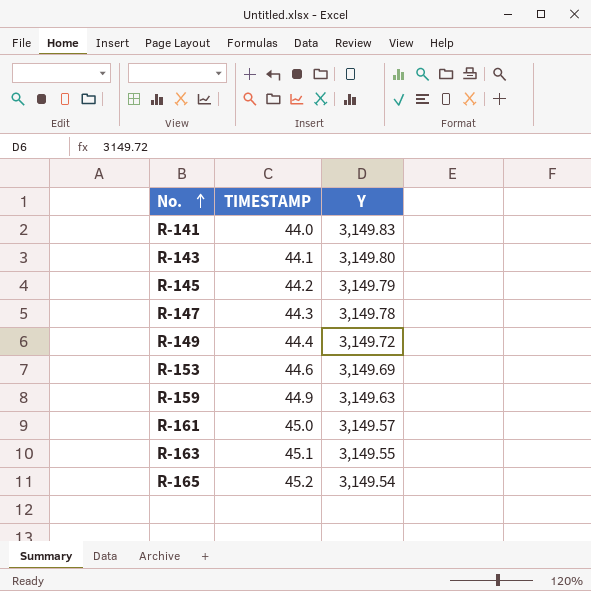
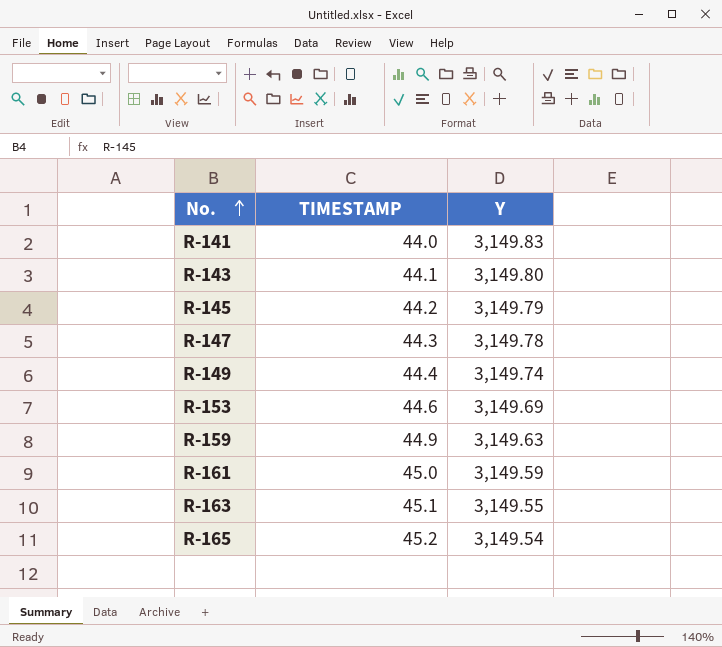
R-149 | Y: 3,149.72 -> 3,149.74
R-161 | Y: 3,149.57 -> 3,149.59

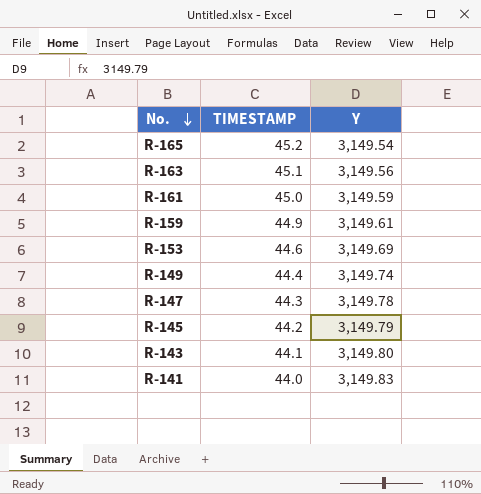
row order: No. ascending -> No. descending
R-163 | Y: 3,149.55 -> 3,149.56
R-159 | Y: 3,149.63 -> 3,149.61

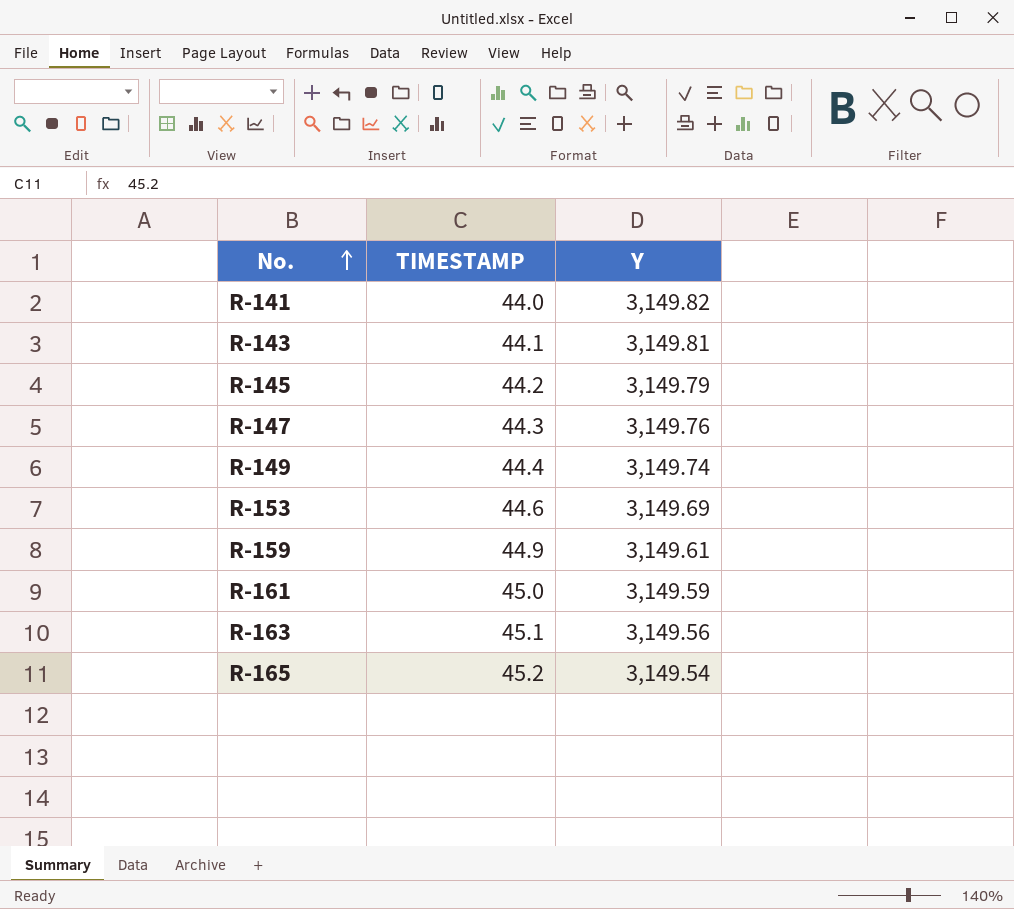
row order: No. descending -> No. ascending
R-141 | Y: 3,149.83 -> 3,149.82
R-143 | Y: 3,149.80 -> 3,149.81
R-147 | Y: 3,149.78 -> 3,149.76

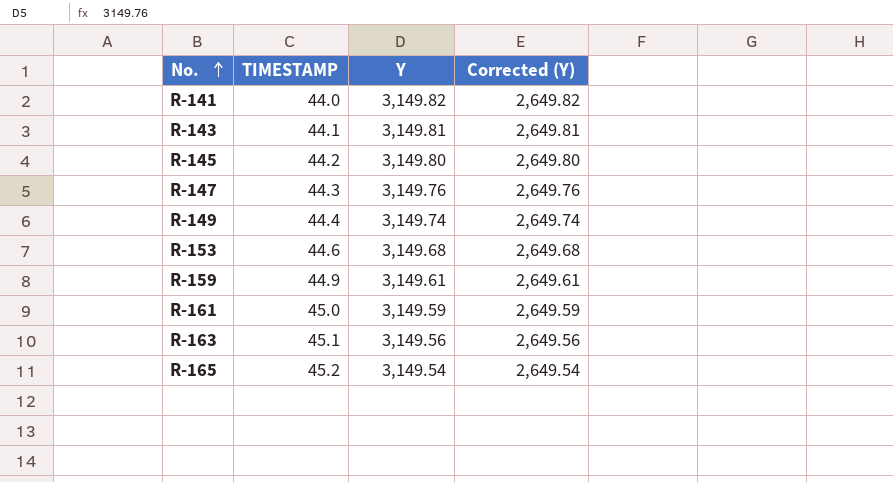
column Corrected (Y) | formula: none -> [Y] - 500
R-145 | Y: 3,149.79 -> 3,149.80
R-153 | Y: 3,149.69 -> 3,149.68

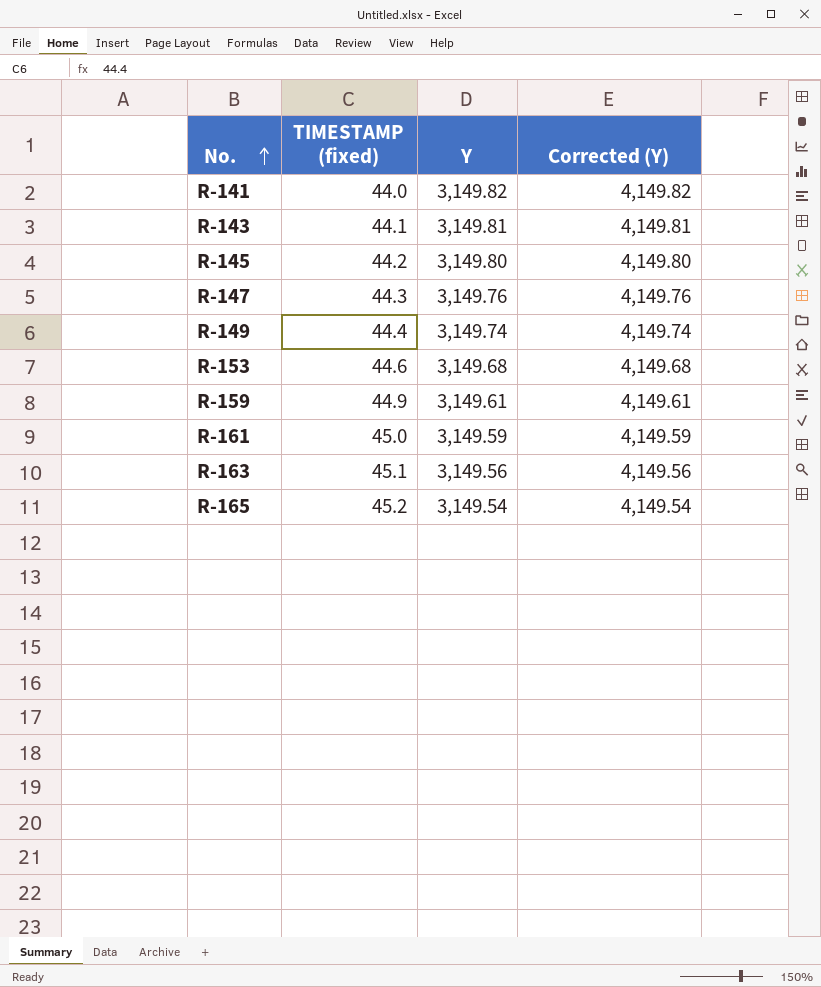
column name: TIMESTAMP -> TIMESTAMP (fixed)
column Corrected (Y) | formula: [Y] - 500 -> [Y] + 1000

